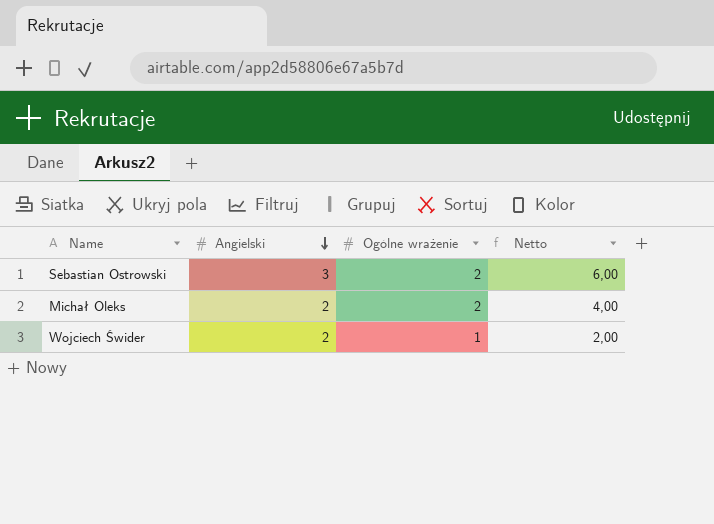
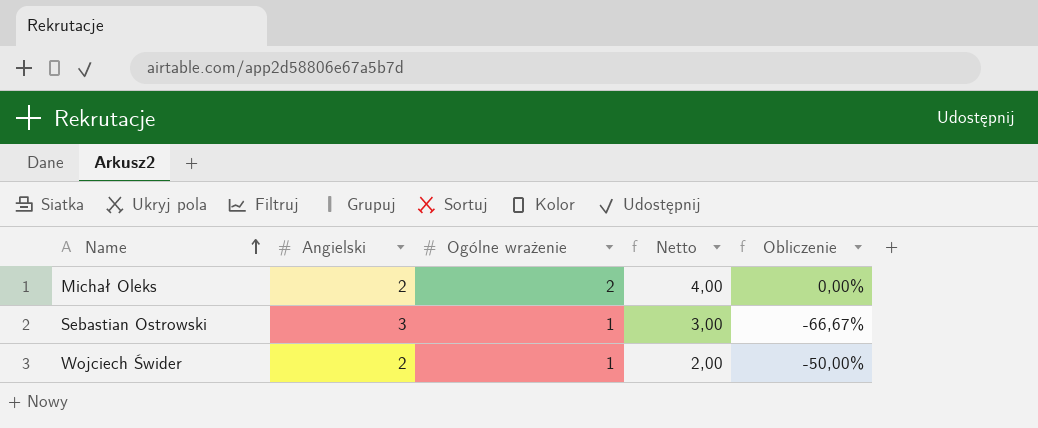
row order: Angielski descending -> Name ascending
column Obliczenie | formula: none -> ([Ogólne wrażenie] - [Angielski]) / [Angielski]
Sebastian Ostrowski | Ogólne wrażenie: 2 -> 1
Sebastian Ostrowski | Netto: 6,00 -> 3,00

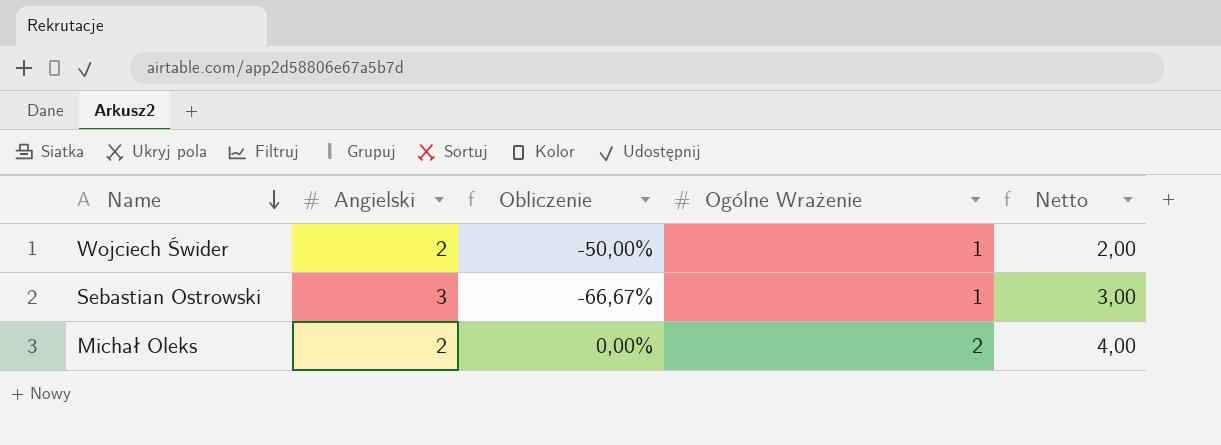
row order: Name ascending -> Name descending
column Obliczenie | position: 5 -> 3
column name: Ogólne wrażenie -> Ogólne Wrażenie

